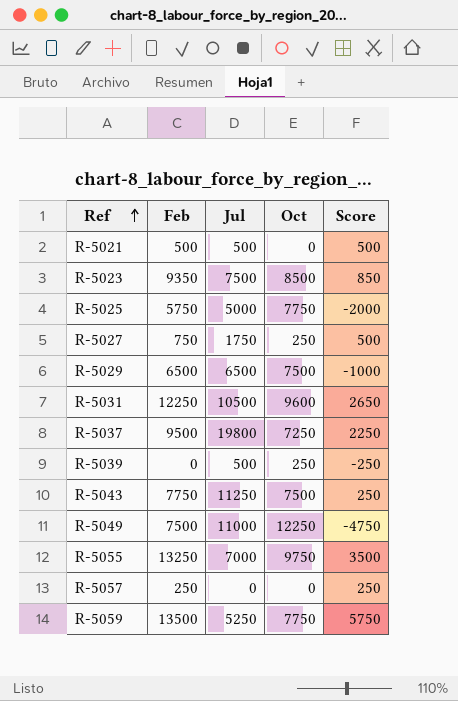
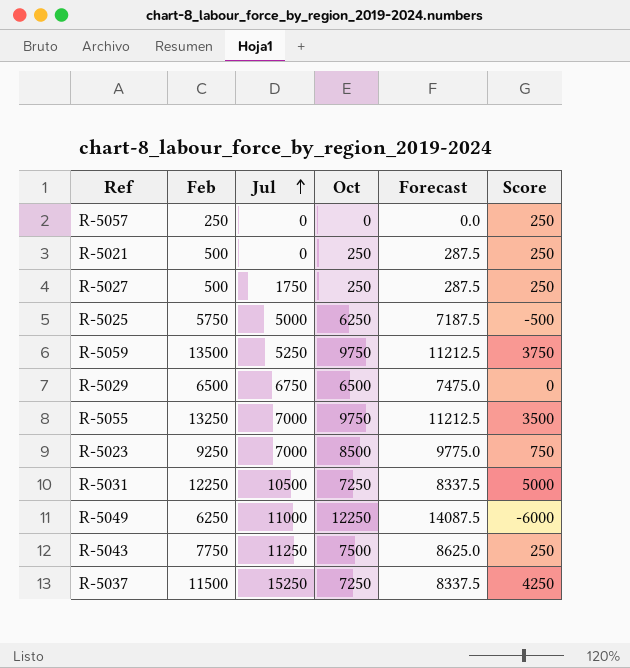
row order: Ref ascending -> Jul ascending
column Forecast | formula: none -> [Oct] * 1.15
row R-5039: 0 | 500 | 250 | -250 -> none
R-5021 | Jul: 500 -> 0
R-5021 | Oct: 0 -> 250
R-5021 | Score: 500 -> 250
R-5027 | Feb: 750 -> 500
R-5027 | Score: 500 -> 250
R-5025 | Oct: 7750 -> 6250
R-5025 | Score: -2000 -> -500
R-5059 | Oct: 7750 -> 9750
R-5059 | Score: 5750 -> 3750
R-5029 | Jul: 6500 -> 6750
R-5029 | Oct: 7500 -> 6500
R-5029 | Score: -1000 -> 0
R-5023 | Feb: 9350 -> 9250
R-5023 | Jul: 7500 -> 7000
R-5023 | Score: 850 -> 750
R-5031 | Oct: 9600 -> 7250
R-5031 | Score: 2650 -> 5000
R-5049 | Feb: 7500 -> 6250
R-5049 | Score: -4750 -> -6000
R-5037 | Feb: 9500 -> 11500
R-5037 | Jul: 19800 -> 15250
R-5037 | Score: 2250 -> 4250

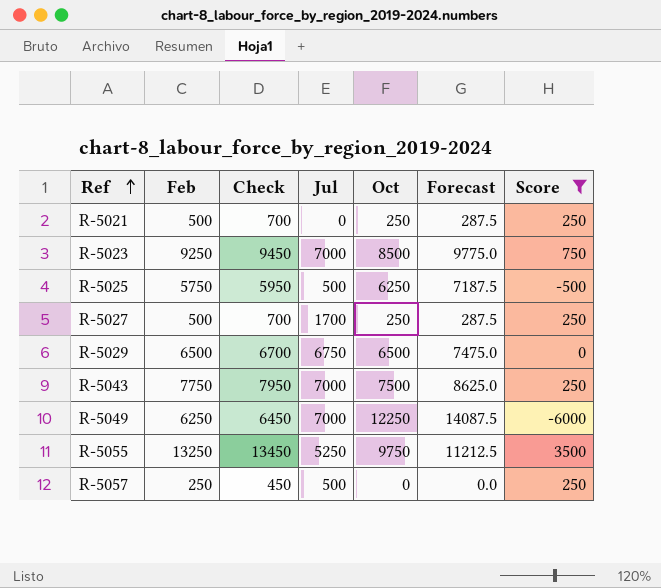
filter: none -> Score <= 3500
row order: Jul ascending -> Ref ascending
column Check | formula: none -> [Feb] + 200
R-5025 | Jul: 5000 -> 500
R-5027 | Jul: 1750 -> 1700
R-5043 | Jul: 11250 -> 7000
R-5049 | Jul: 11000 -> 7000
R-5055 | Jul: 7000 -> 5250
R-5057 | Jul: 0 -> 500

